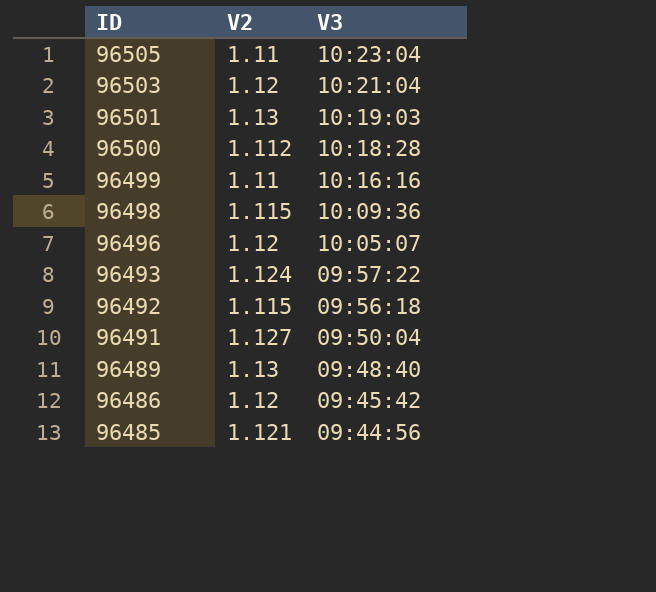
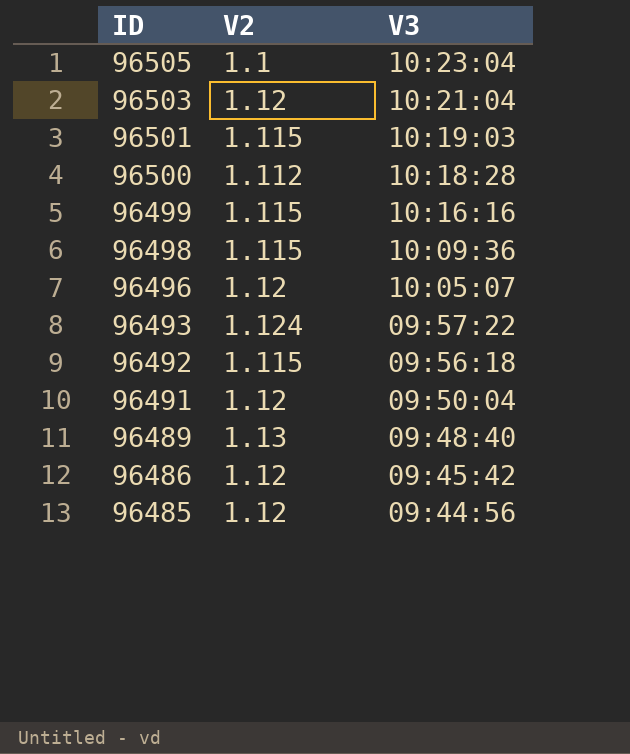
96505 | V2: 1.11 -> 1.1
96501 | V2: 1.13 -> 1.115
96499 | V2: 1.11 -> 1.115
96491 | V2: 1.127 -> 1.12
96485 | V2: 1.121 -> 1.12

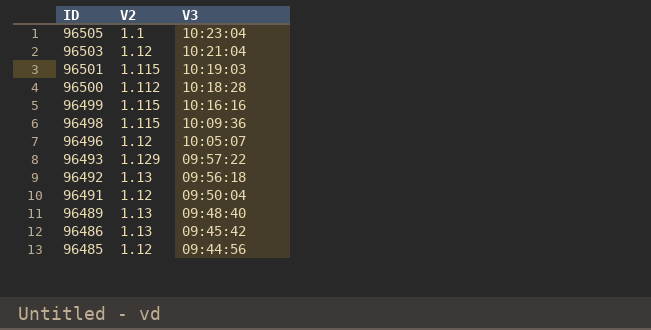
96493 | V2: 1.124 -> 1.129
96492 | V2: 1.115 -> 1.13
96486 | V2: 1.12 -> 1.13

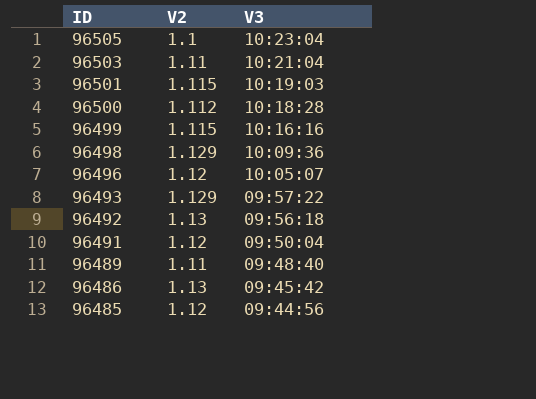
96503 | V2: 1.12 -> 1.11
96498 | V2: 1.115 -> 1.129
96489 | V2: 1.13 -> 1.11

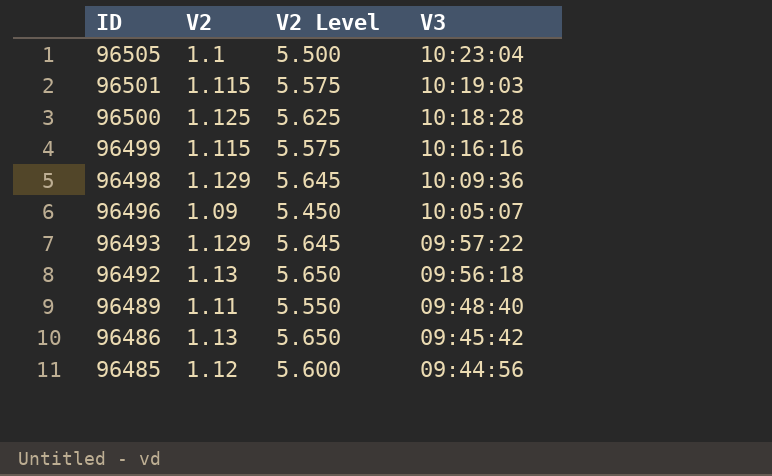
column V2 Level | formula: none -> [V2] * 5
row 96503: 1.11 | 10:21:04 -> none
row 96491: 1.12 | 09:50:04 -> none
96500 | V2: 1.112 -> 1.125
96496 | V2: 1.12 -> 1.09

